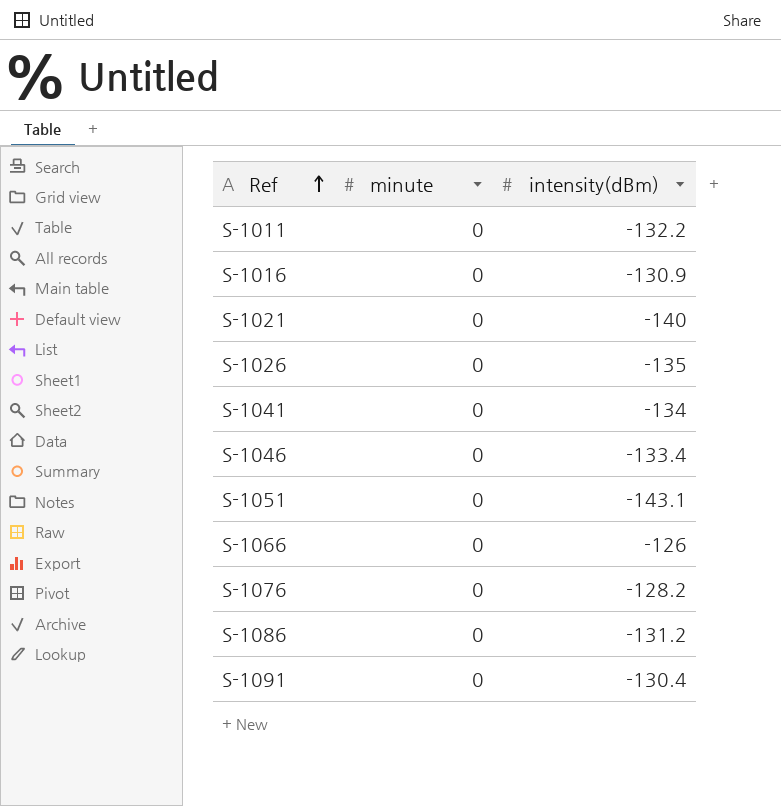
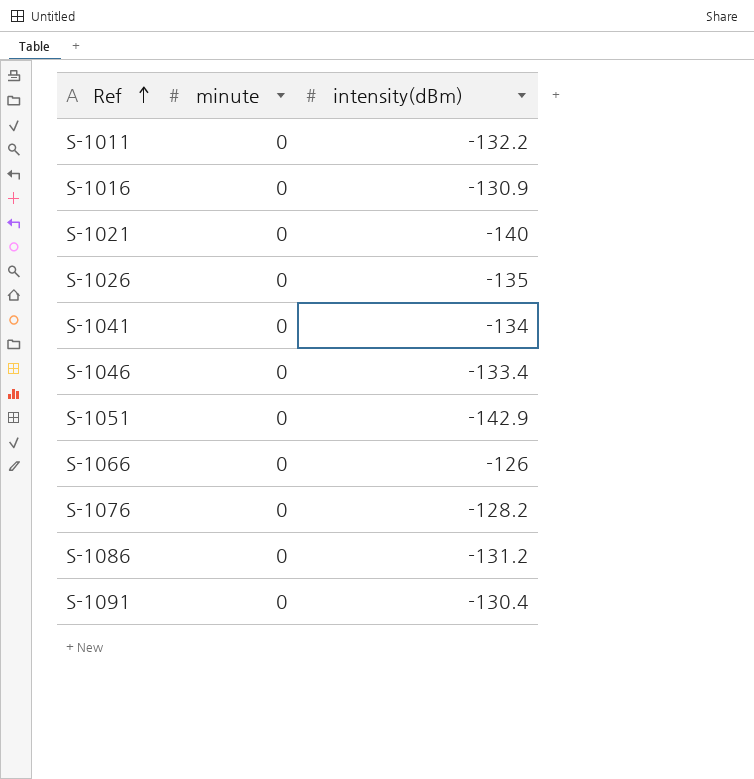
S-1051 | intensity(dBm): -143.1 -> -142.9

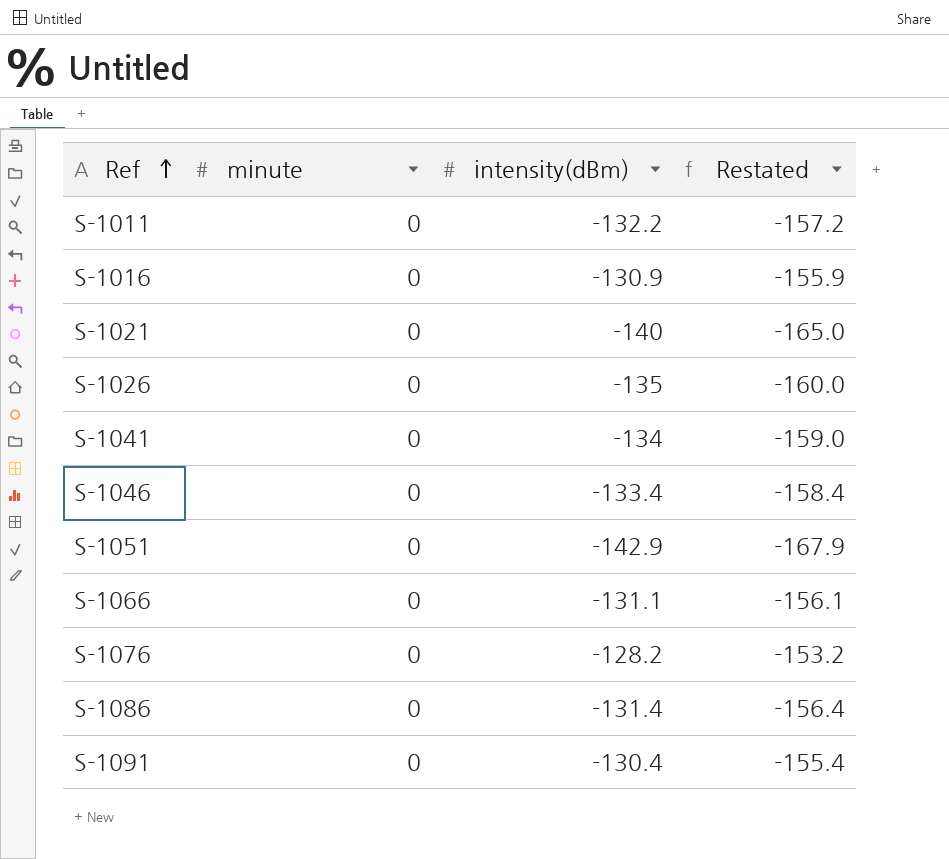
column Restated | formula: none -> [intensity(dBm)] - 25
S-1066 | intensity(dBm): -126 -> -131.1
S-1086 | intensity(dBm): -131.2 -> -131.4

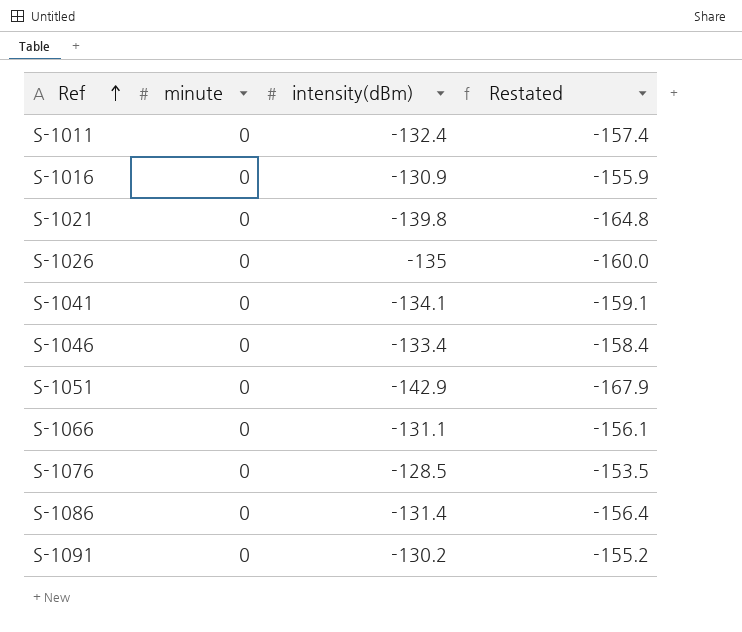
S-1011 | intensity(dBm): -132.2 -> -132.4
S-1011 | Restated: -157.2 -> -157.4
S-1021 | intensity(dBm): -140 -> -139.8
S-1021 | Restated: -165.0 -> -164.8
S-1041 | intensity(dBm): -134 -> -134.1
S-1041 | Restated: -159.0 -> -159.1
S-1076 | intensity(dBm): -128.2 -> -128.5
S-1076 | Restated: -153.2 -> -153.5
S-1091 | intensity(dBm): -130.4 -> -130.2
S-1091 | Restated: -155.4 -> -155.2

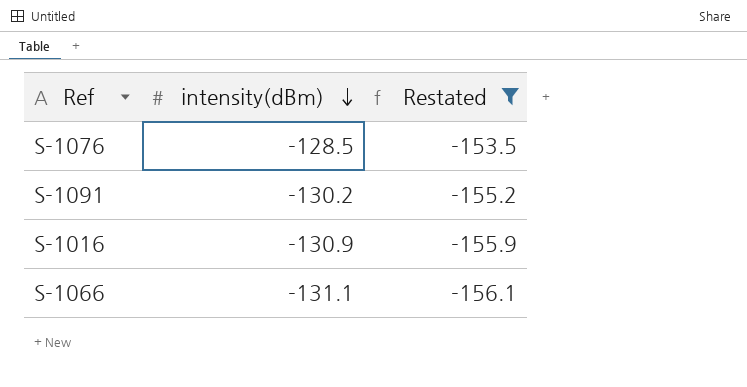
filter: none -> Restated >= -156.1
row order: Ref ascending -> intensity(dBm) descending
column minute | position: 2 -> none

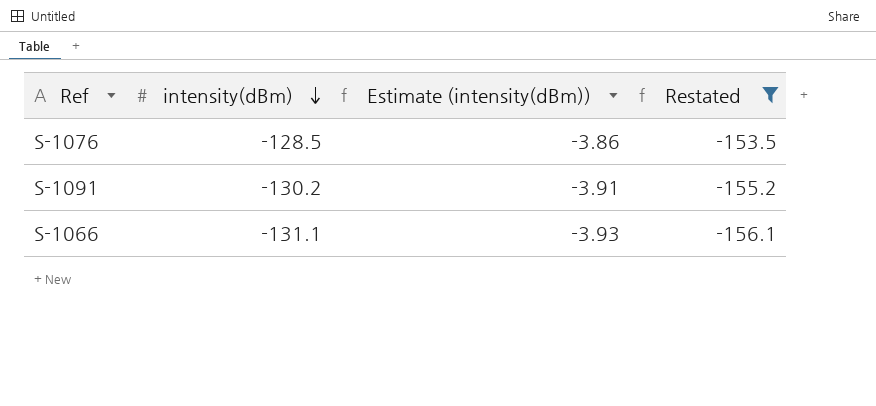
column Estimate (intensity(dBm)) | formula: none -> [intensity(dBm)] * 0.03
row S-1016: -130.9 | -155.9 -> none

